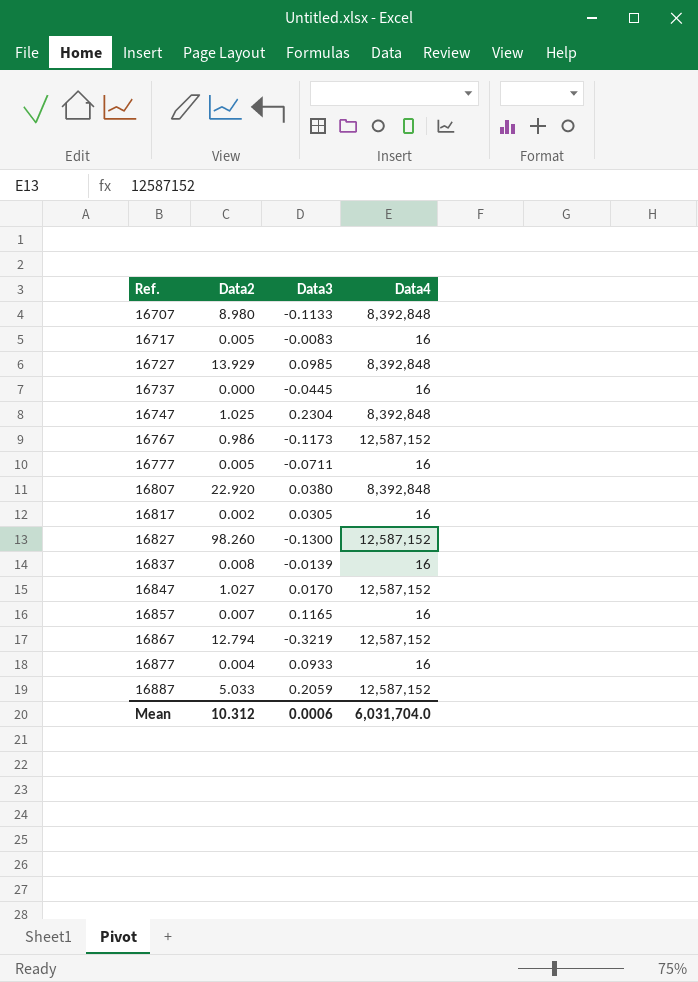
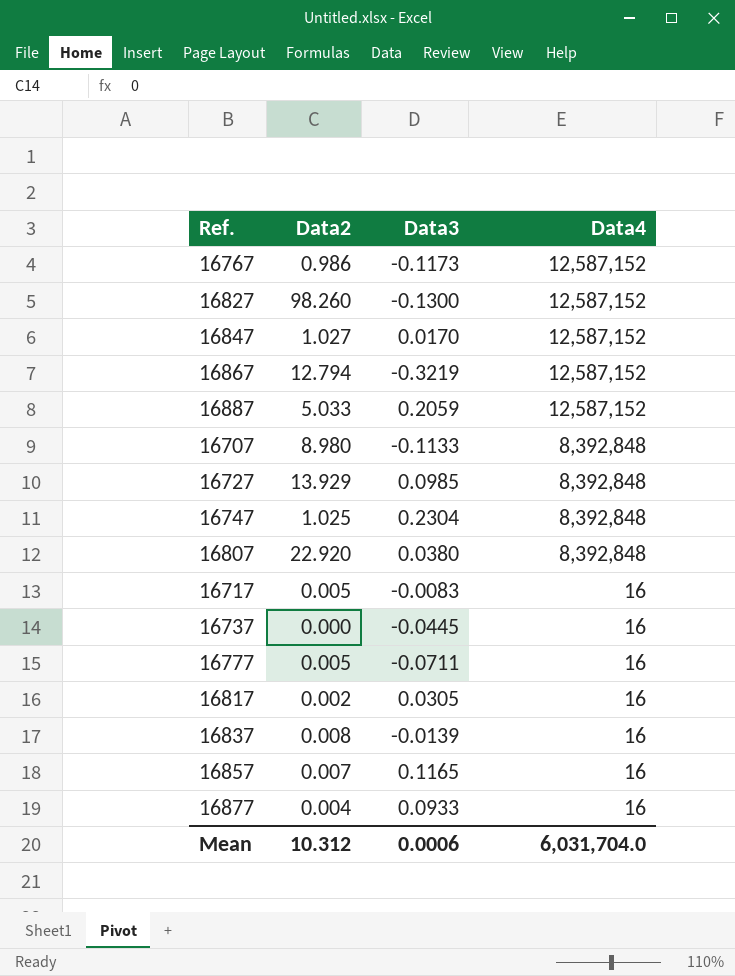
row order: Ref. ascending -> Data4 descending

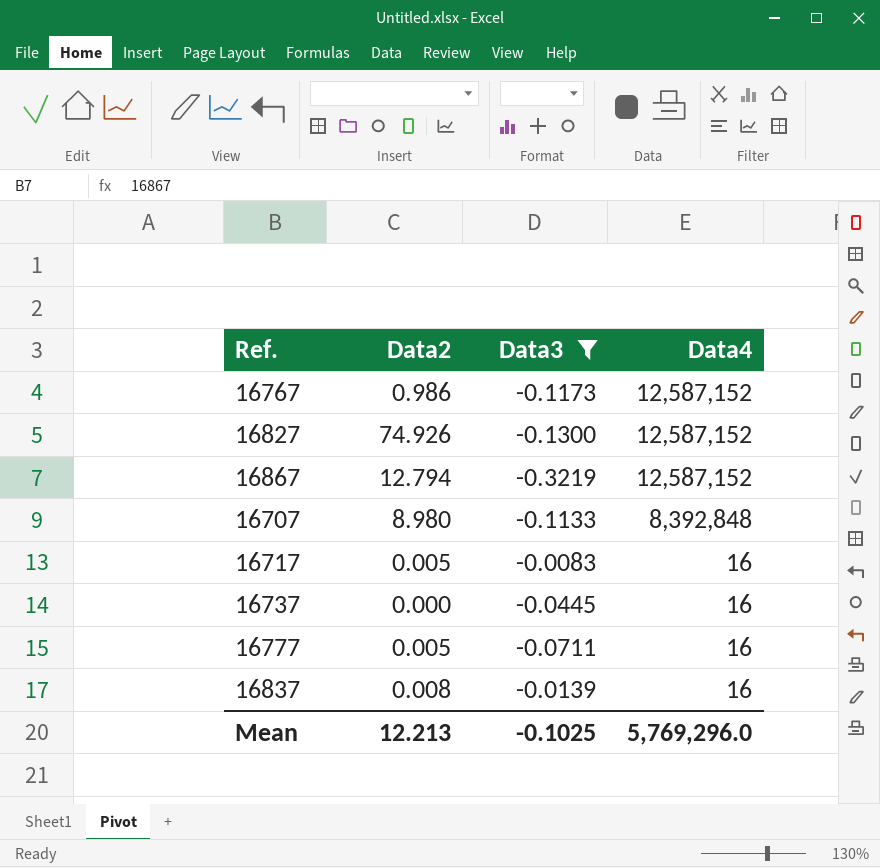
filter: none -> Data3 <= -0.0083
16827 | Data2: 98.260 -> 74.926
Mean | Data2: 10.312 -> 12.213
Mean | Data3: 0.0006 -> -0.1025
Mean | Data4: 6,031,704.0 -> 5,769,296.0

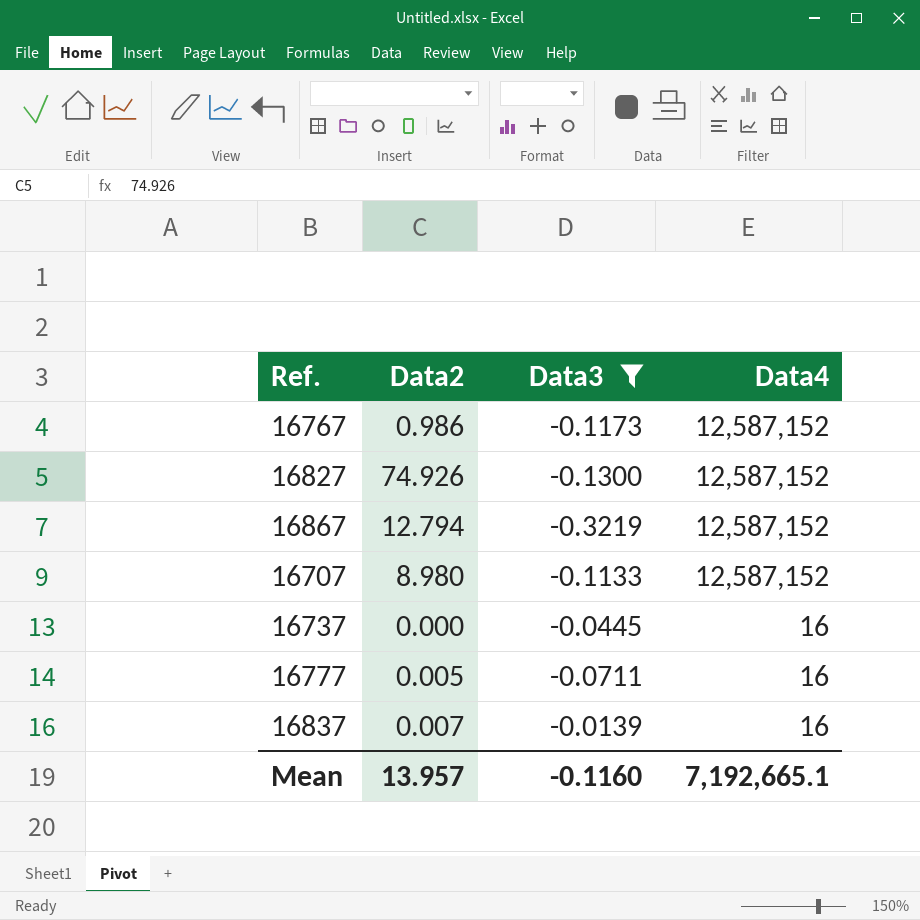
row 16717: 0.005 | -0.0083 | 16 -> none
16707 | Data4: 8,392,848 -> 12,587,152
16837 | Data2: 0.008 -> 0.007
Mean | Data2: 12.213 -> 13.957
Mean | Data3: -0.1025 -> -0.1160
Mean | Data4: 5,769,296.0 -> 7,192,665.1

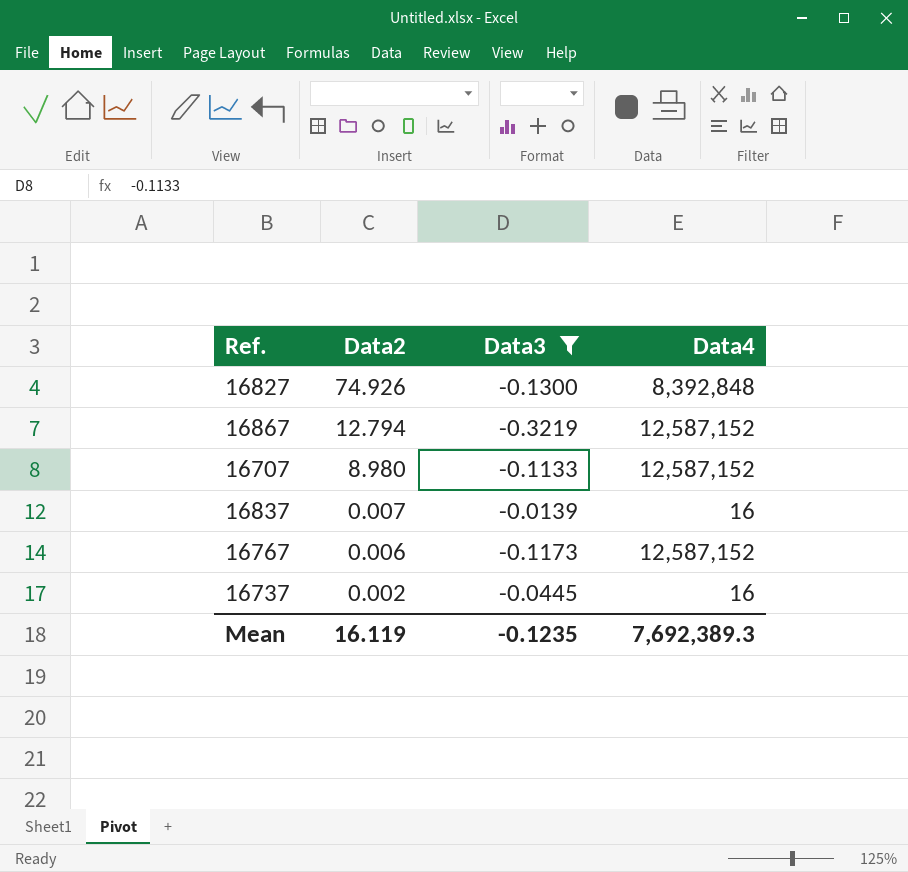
row order: Data4 descending -> Data2 descending
row 16777: 0.005 | -0.0711 | 16 -> none
16827 | Data4: 12,587,152 -> 8,392,848
16767 | Data2: 0.986 -> 0.006
16737 | Data2: 0.000 -> 0.002
Mean | Data2: 13.957 -> 16.119
Mean | Data3: -0.1160 -> -0.1235
Mean | Data4: 7,192,665.1 -> 7,692,389.3

